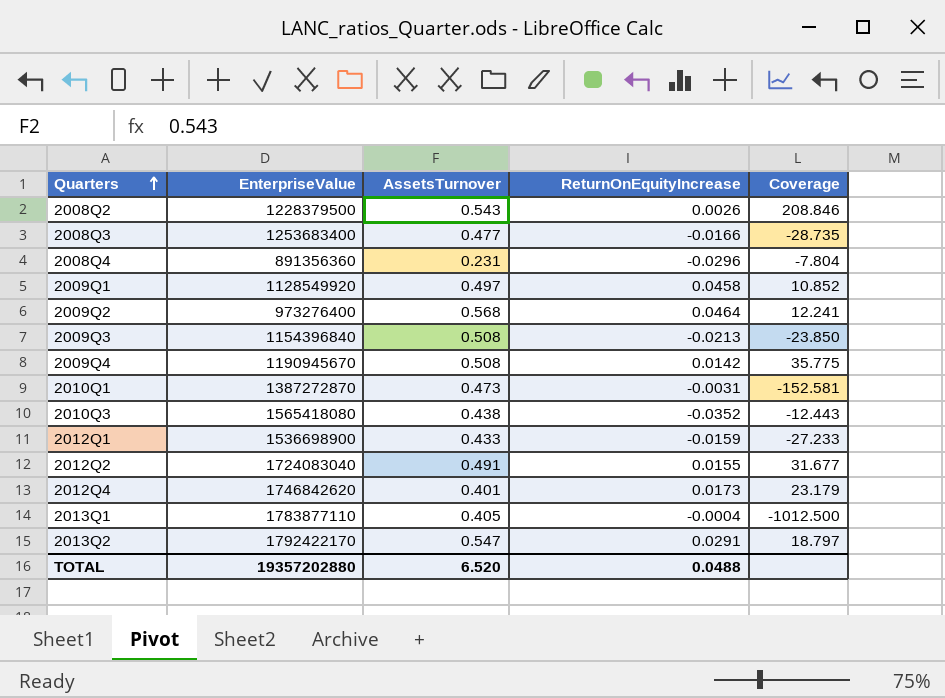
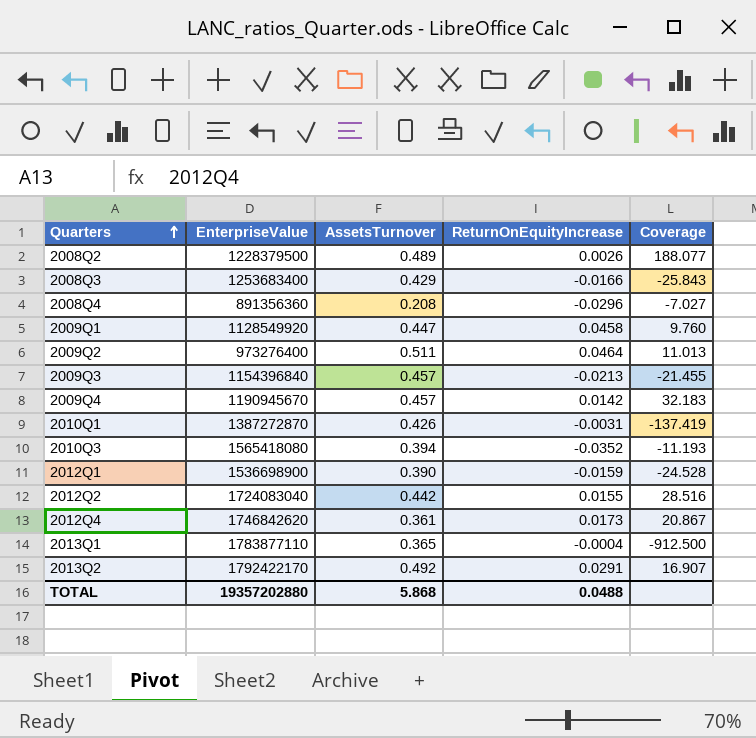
2008Q2 | AssetsTurnover: 0.543 -> 0.489
2008Q2 | Coverage: 208.846 -> 188.077
2008Q3 | AssetsTurnover: 0.477 -> 0.429
2008Q3 | Coverage: -28.735 -> -25.843
2008Q4 | AssetsTurnover: 0.231 -> 0.208
2008Q4 | Coverage: -7.804 -> -7.027
2009Q1 | AssetsTurnover: 0.497 -> 0.447
2009Q1 | Coverage: 10.852 -> 9.760
2009Q2 | AssetsTurnover: 0.568 -> 0.511
2009Q2 | Coverage: 12.241 -> 11.013
2009Q3 | AssetsTurnover: 0.508 -> 0.457
2009Q3 | Coverage: -23.850 -> -21.455
2009Q4 | AssetsTurnover: 0.508 -> 0.457
2009Q4 | Coverage: 35.775 -> 32.183
2010Q1 | AssetsTurnover: 0.473 -> 0.426
2010Q1 | Coverage: -152.581 -> -137.419
2010Q3 | AssetsTurnover: 0.438 -> 0.394
2010Q3 | Coverage: -12.443 -> -11.193
2012Q1 | AssetsTurnover: 0.433 -> 0.390
2012Q1 | Coverage: -27.233 -> -24.528
2012Q2 | AssetsTurnover: 0.491 -> 0.442
2012Q2 | Coverage: 31.677 -> 28.516
2012Q4 | AssetsTurnover: 0.401 -> 0.361
2012Q4 | Coverage: 23.179 -> 20.867
2013Q1 | AssetsTurnover: 0.405 -> 0.365
2013Q1 | Coverage: -1012.500 -> -912.500
2013Q2 | AssetsTurnover: 0.547 -> 0.492
2013Q2 | Coverage: 18.797 -> 16.907
TOTAL | AssetsTurnover: 6.520 -> 5.868

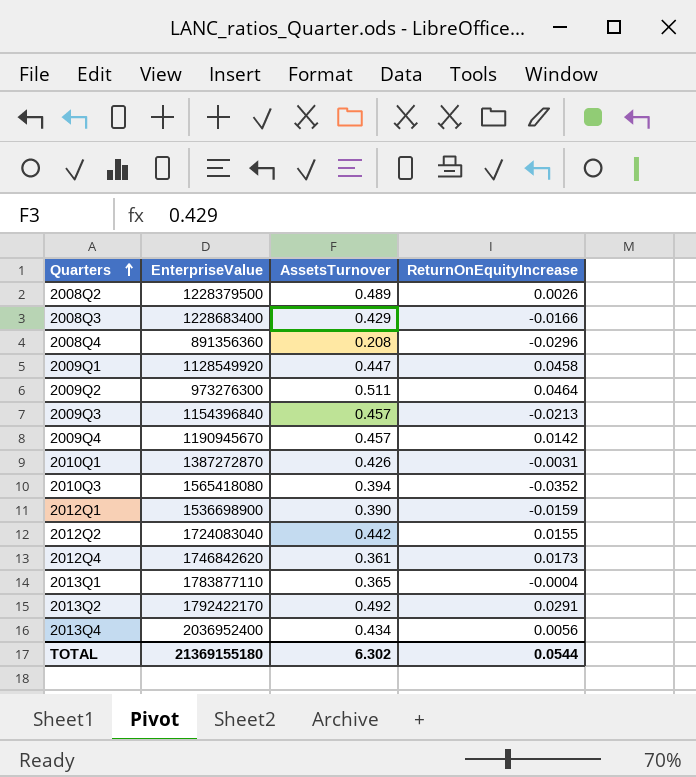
column Coverage | formula: [AssetsTurnover] / [ReturnOnEquityIncrease] -> none
2008Q3 | EnterpriseValue: 1253683400 -> 1228683400
2009Q2 | EnterpriseValue: 973276400 -> 973276300
row 2013Q4: none -> 2036952400 | 0.434 | 0.0056
TOTAL | EnterpriseValue: 19357202880 -> 21369155180
TOTAL | AssetsTurnover: 5.868 -> 6.302
TOTAL | ReturnOnEquityIncrease: 0.0488 -> 0.0544

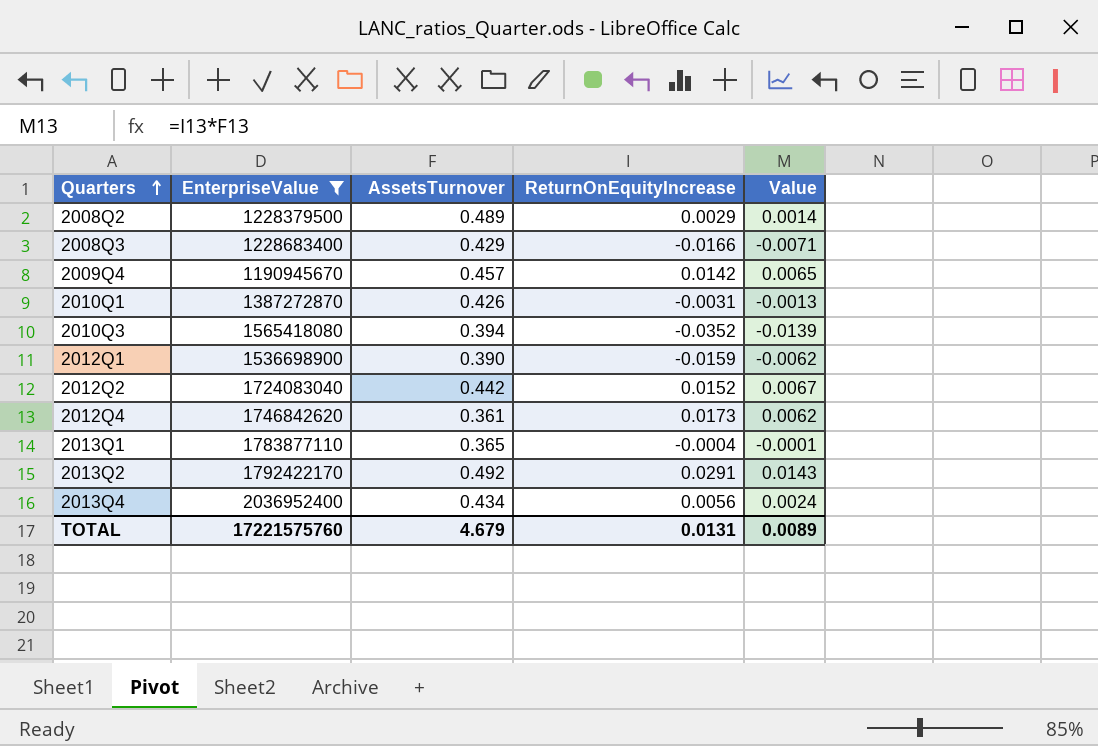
filter: none -> EnterpriseValue >= 1190945670
column Value | formula: none -> [AssetsTurnover] * [ReturnOnEquityIncrease]
2008Q2 | ReturnOnEquityIncrease: 0.0026 -> 0.0029
2012Q2 | ReturnOnEquityIncrease: 0.0155 -> 0.0152
TOTAL | EnterpriseValue: 21369155180 -> 17221575760
TOTAL | AssetsTurnover: 6.302 -> 4.679
TOTAL | ReturnOnEquityIncrease: 0.0544 -> 0.0131

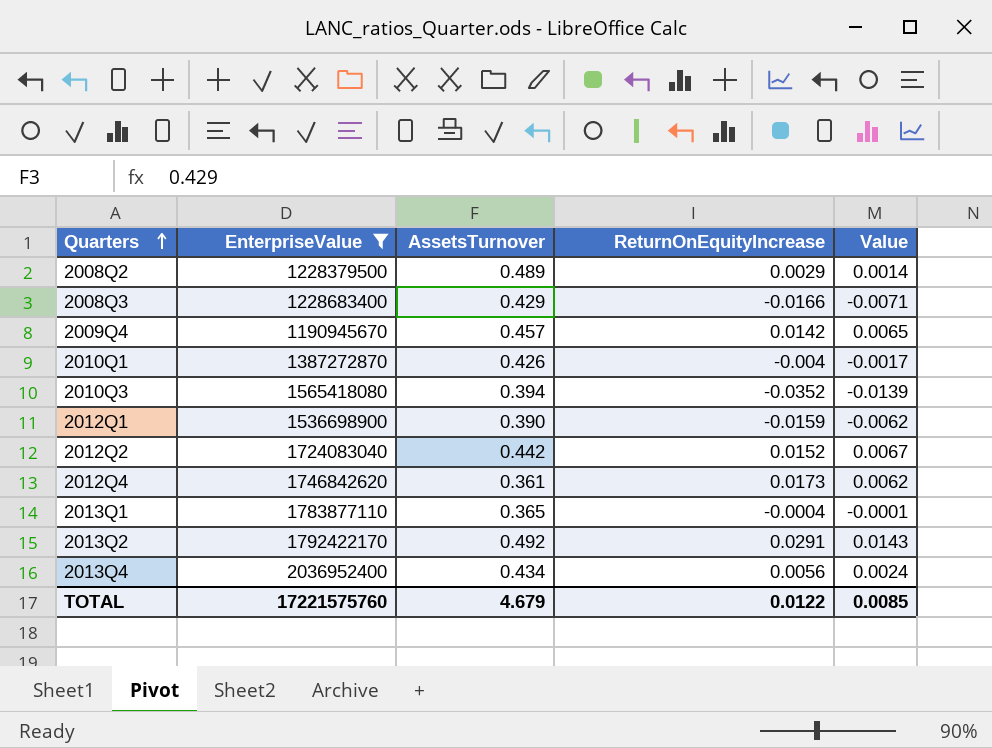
2010Q1 | ReturnOnEquityIncrease: -0.0031 -> -0.004
2010Q1 | Value: -0.0013 -> -0.0017
TOTAL | ReturnOnEquityIncrease: 0.0131 -> 0.0122
TOTAL | Value: 0.0089 -> 0.0085

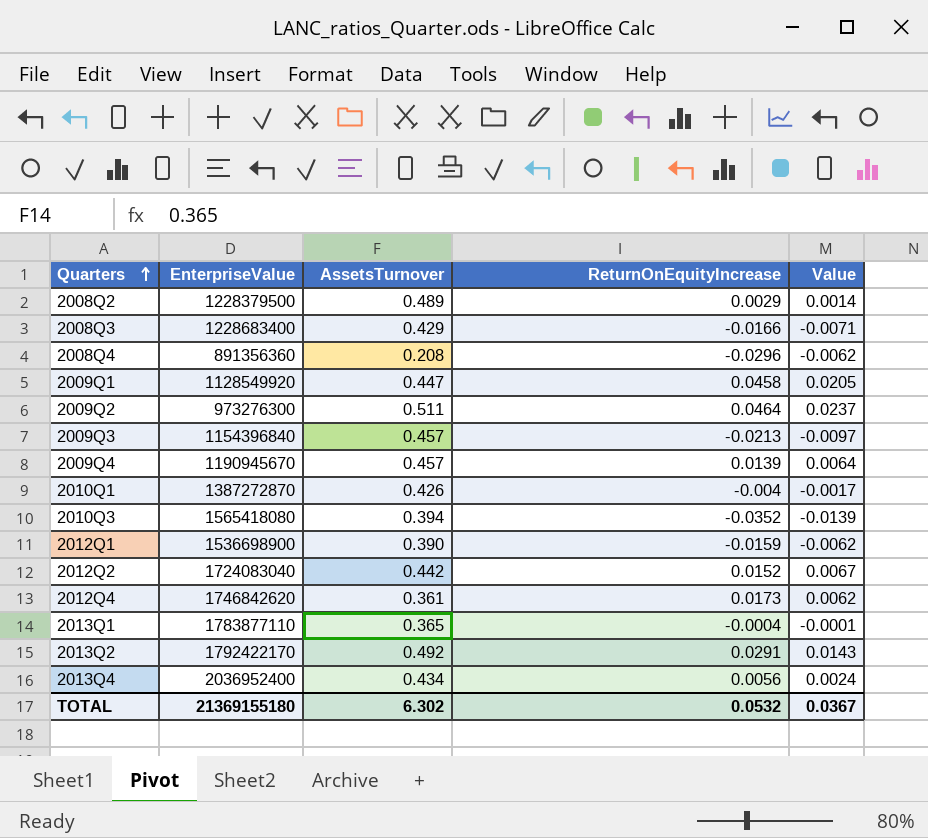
filter: EnterpriseValue >= 1190945670 -> none
2009Q4 | ReturnOnEquityIncrease: 0.0142 -> 0.0139
2009Q4 | Value: 0.0065 -> 0.0064
TOTAL | EnterpriseValue: 17221575760 -> 21369155180
TOTAL | AssetsTurnover: 4.679 -> 6.302
TOTAL | ReturnOnEquityIncrease: 0.0122 -> 0.0532
TOTAL | Value: 0.0085 -> 0.0367

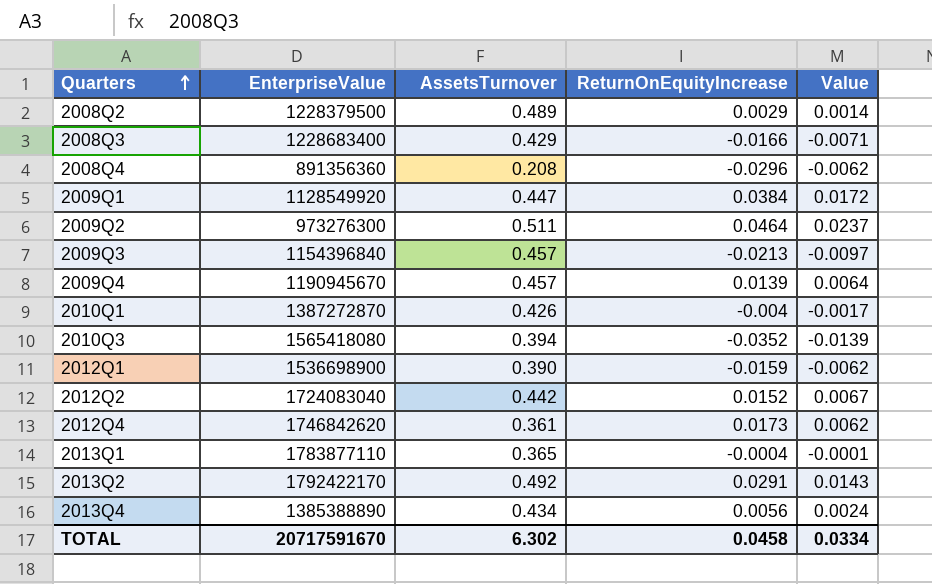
2009Q1 | ReturnOnEquityIncrease: 0.0458 -> 0.0384
2009Q1 | Value: 0.0205 -> 0.0172
2013Q4 | EnterpriseValue: 2036952400 -> 1385388890
TOTAL | EnterpriseValue: 21369155180 -> 20717591670
TOTAL | ReturnOnEquityIncrease: 0.0532 -> 0.0458
TOTAL | Value: 0.0367 -> 0.0334

